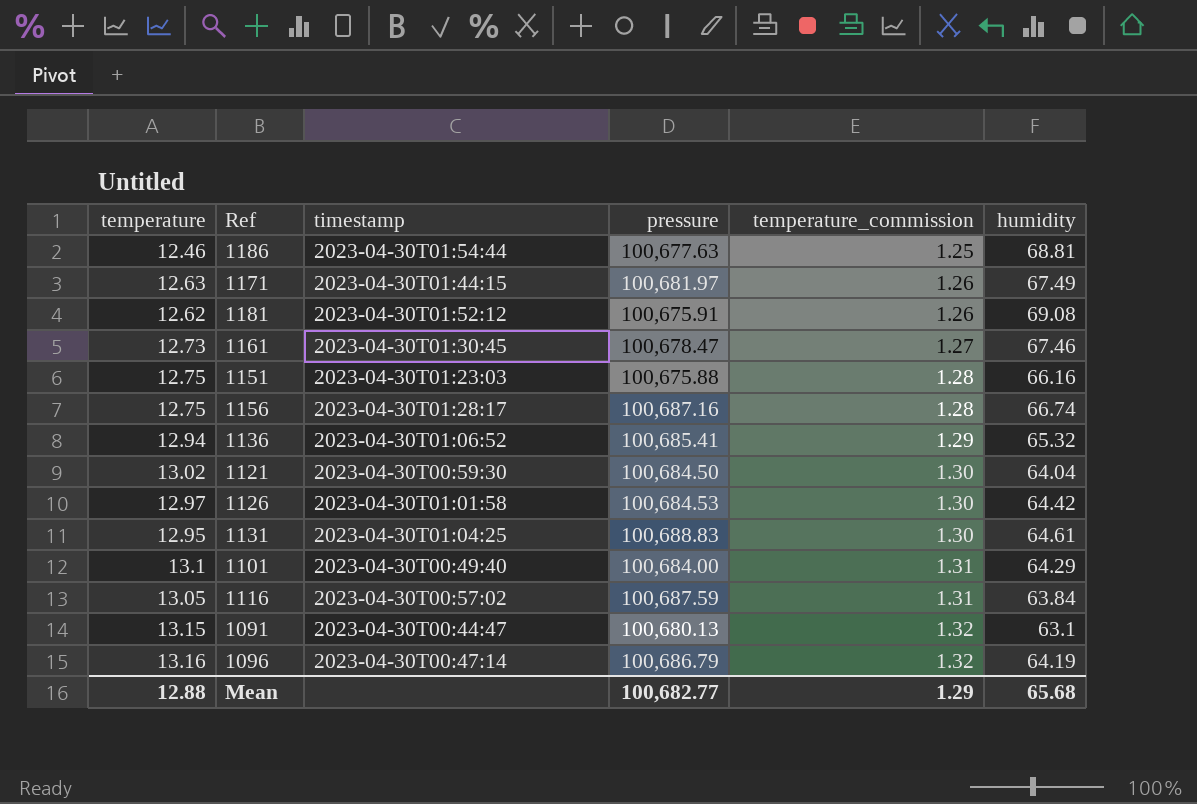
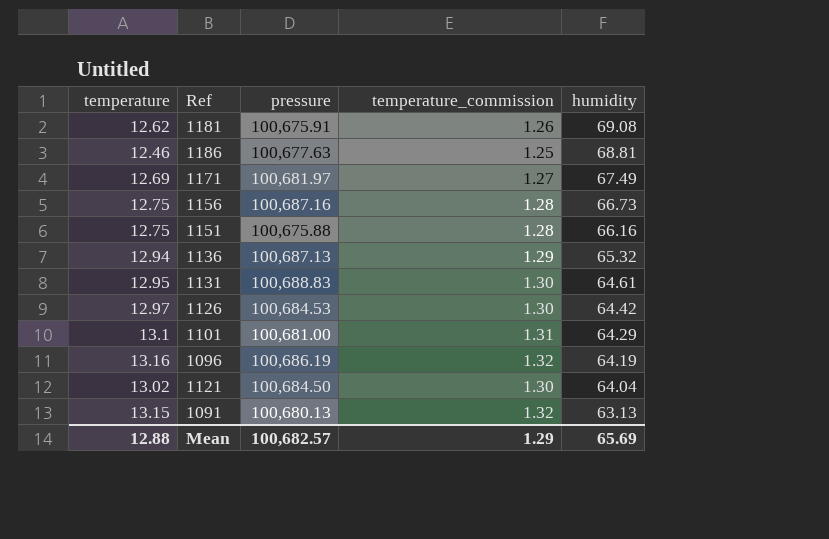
row order: temperature_commission ascending -> humidity descending
column timestamp | position: 3 -> none
row 1161: 12.73 | 2023-04-30T01:30:45 | 100,678.47 | 1.27 | 67.46 -> none
row 1116: 13.05 | 2023-04-30T00:57:02 | 100,687.59 | 1.31 | 63.84 -> none
1171 | temperature: 12.63 -> 12.69
1171 | temperature_commission: 1.26 -> 1.27
1156 | humidity: 66.74 -> 66.73
1136 | pressure: 100,685.41 -> 100,687.13
1101 | pressure: 100,684.00 -> 100,681.00
1096 | pressure: 100,686.79 -> 100,686.19
1091 | humidity: 63.1 -> 63.13
Mean | pressure: 100,682.77 -> 100,682.57
Mean | humidity: 65.68 -> 65.69

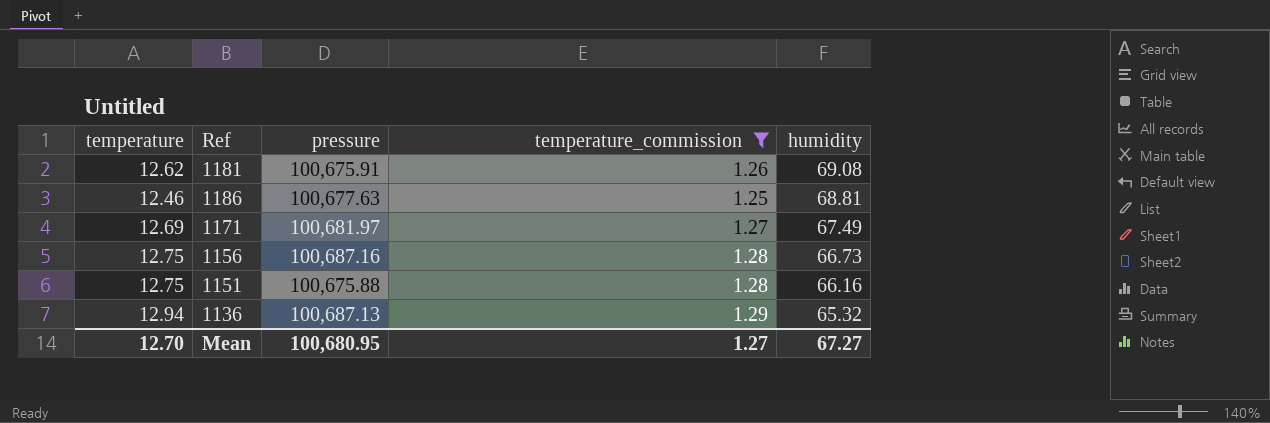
filter: none -> temperature_commission <= 1.29
Mean | temperature: 12.88 -> 12.70
Mean | pressure: 100,682.57 -> 100,680.95
Mean | temperature_commission: 1.29 -> 1.27
Mean | humidity: 65.69 -> 67.27

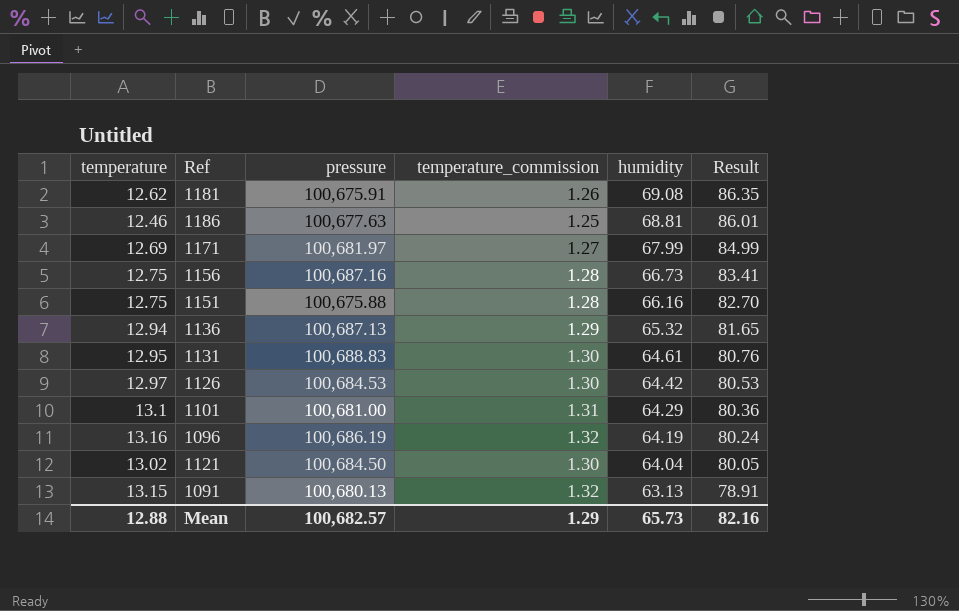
filter: temperature_commission <= 1.29 -> none
column Result | formula: none -> [humidity] * 1.25
1171 | humidity: 67.49 -> 67.99
Mean | temperature: 12.70 -> 12.88
Mean | pressure: 100,680.95 -> 100,682.57
Mean | temperature_commission: 1.27 -> 1.29
Mean | humidity: 67.27 -> 65.73

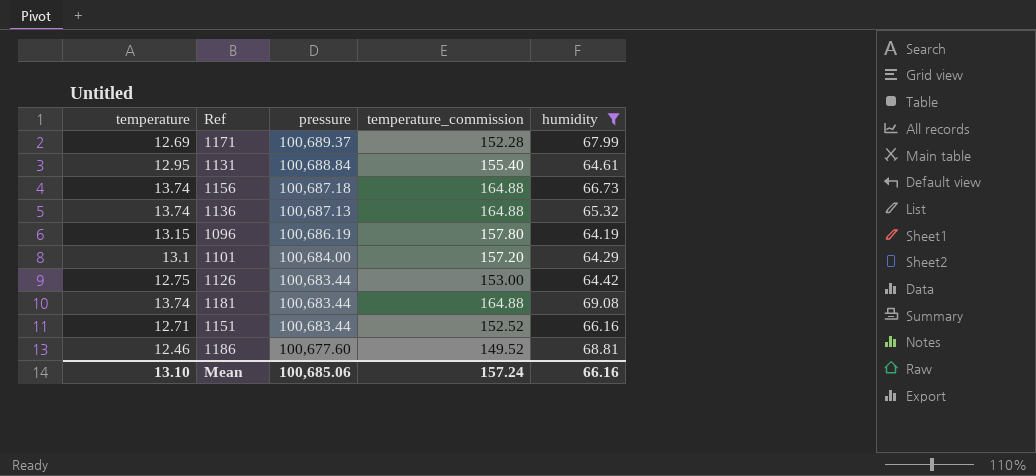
filter: none -> humidity >= 64.19
row order: humidity descending -> pressure descending
column Result | formula: [humidity] * 1.25 -> none
column temperature_commission | formula: [temperature] * 0.1 -> [temperature] * 12
1171 | pressure: 100,681.97 -> 100,689.37
1131 | pressure: 100,688.83 -> 100,688.84
1156 | temperature: 12.75 -> 13.74
1156 | pressure: 100,687.16 -> 100,687.18
1136 | temperature: 12.94 -> 13.74
1096 | temperature: 13.16 -> 13.15
1101 | pressure: 100,681.00 -> 100,684.00
1126 | temperature: 12.97 -> 12.75
1126 | pressure: 100,684.53 -> 100,683.44
1181 | temperature: 12.62 -> 13.74
1181 | pressure: 100,675.91 -> 100,683.44
1151 | temperature: 12.75 -> 12.71
1151 | pressure: 100,675.88 -> 100,683.44
1186 | pressure: 100,677.63 -> 100,677.60
Mean | temperature: 12.88 -> 13.10
Mean | pressure: 100,682.57 -> 100,685.06
Mean | temperature_commission: 1.29 -> 157.24
Mean | humidity: 65.73 -> 66.16

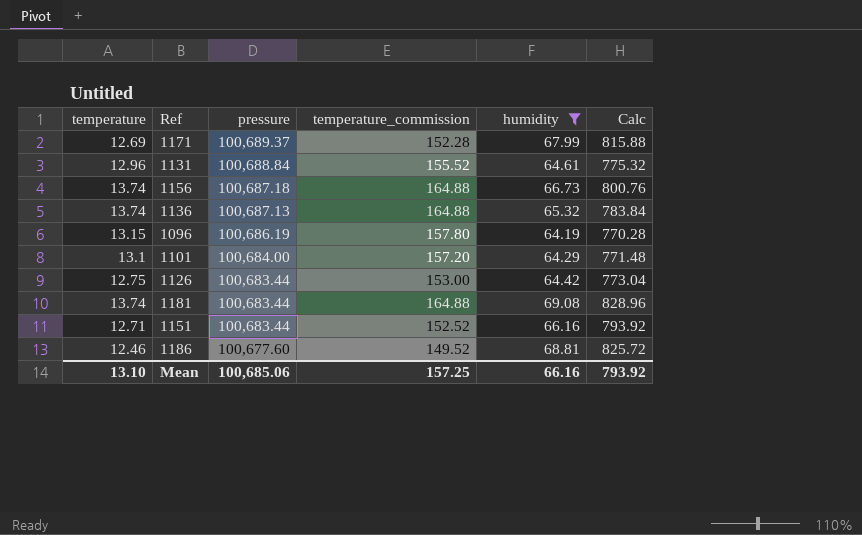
column Calc | formula: none -> [humidity] * 12
1131 | temperature: 12.95 -> 12.96
1131 | temperature_commission: 155.40 -> 155.52
Mean | temperature_commission: 157.24 -> 157.25

